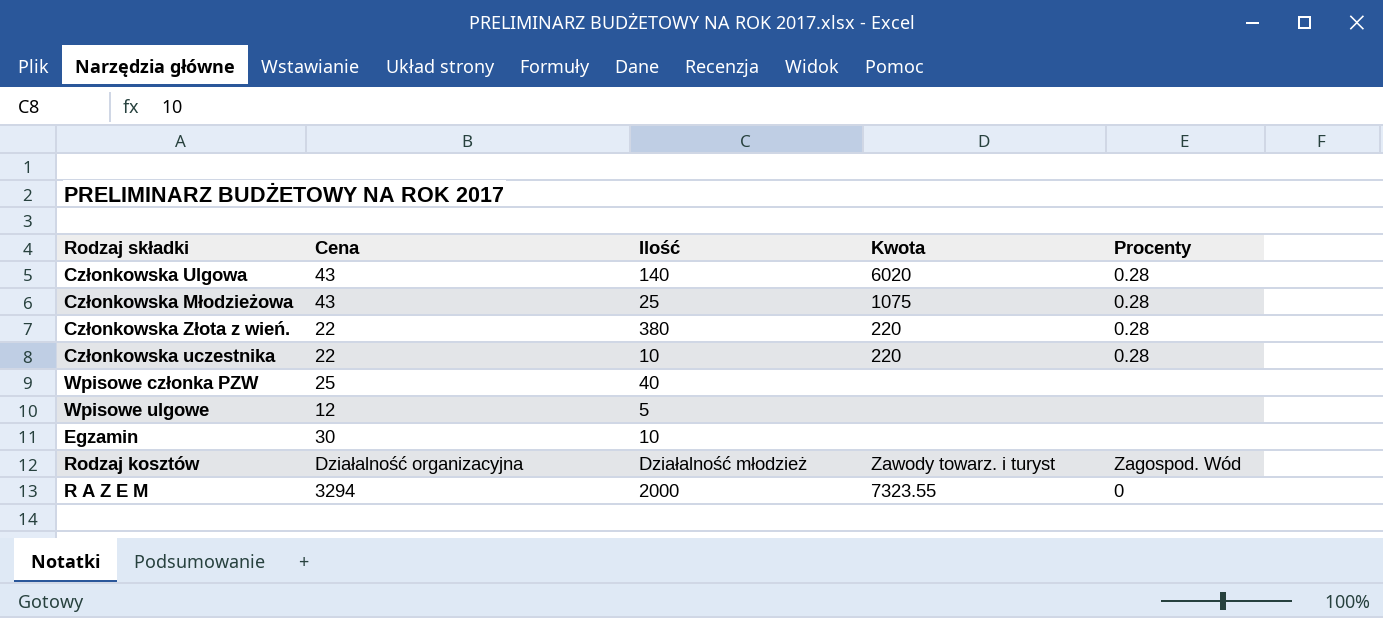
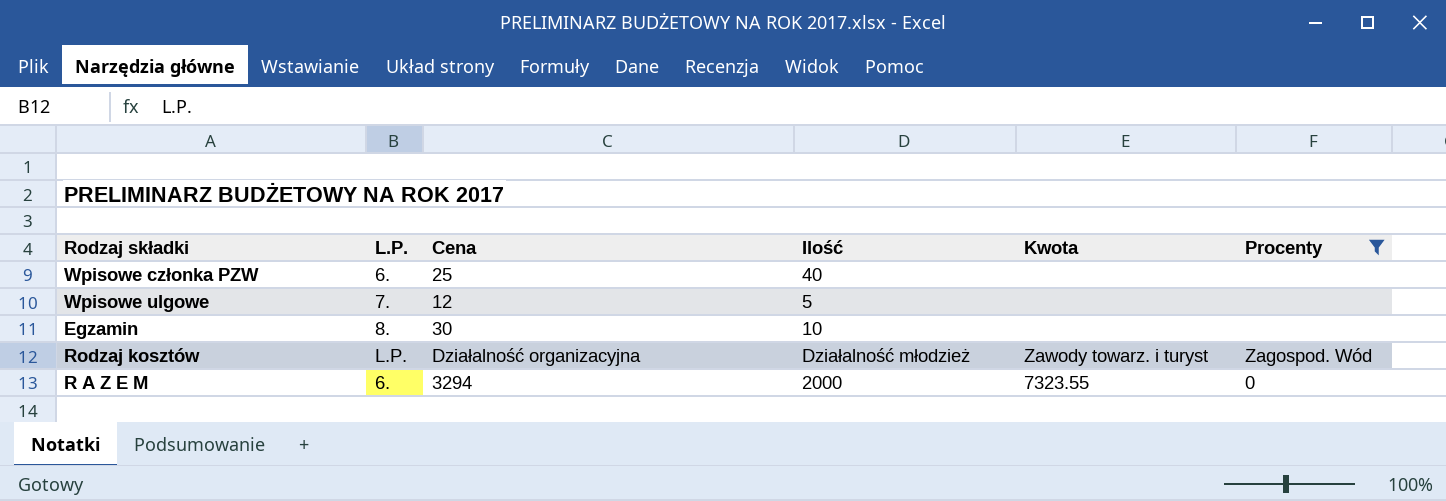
filter: none -> Procenty != 0.28
column L.P. | position: none -> 2

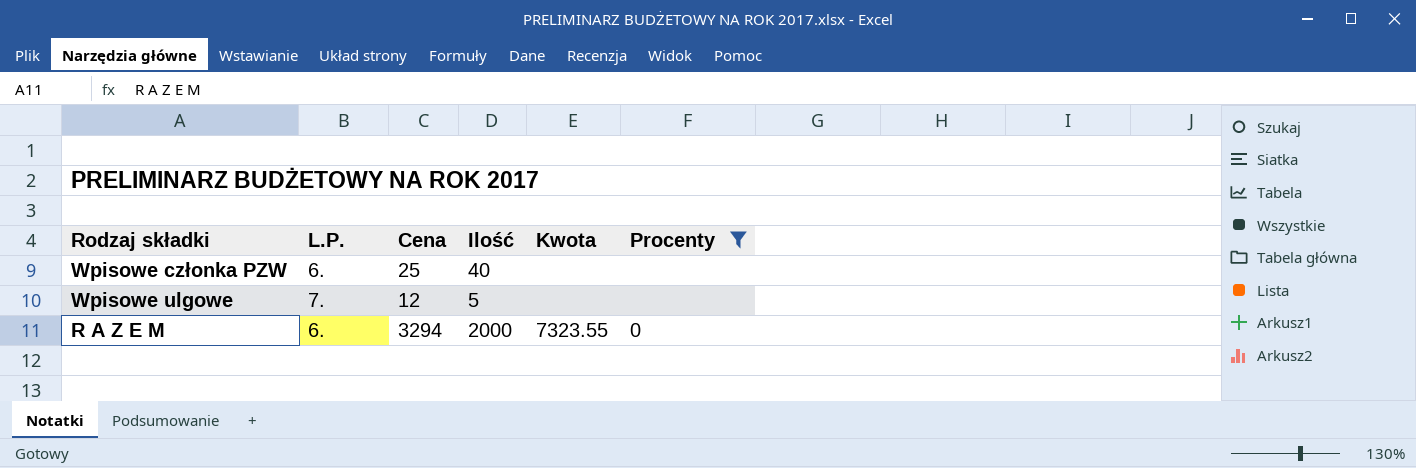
row Egzamin: 8. | 30 | 10 | none | none -> none
row Rodzaj kosztów: L.P. | Działalność organizacyjna | Działalność młodzież | Zawody towarz. i turyst | Zagospod. Wód -> none

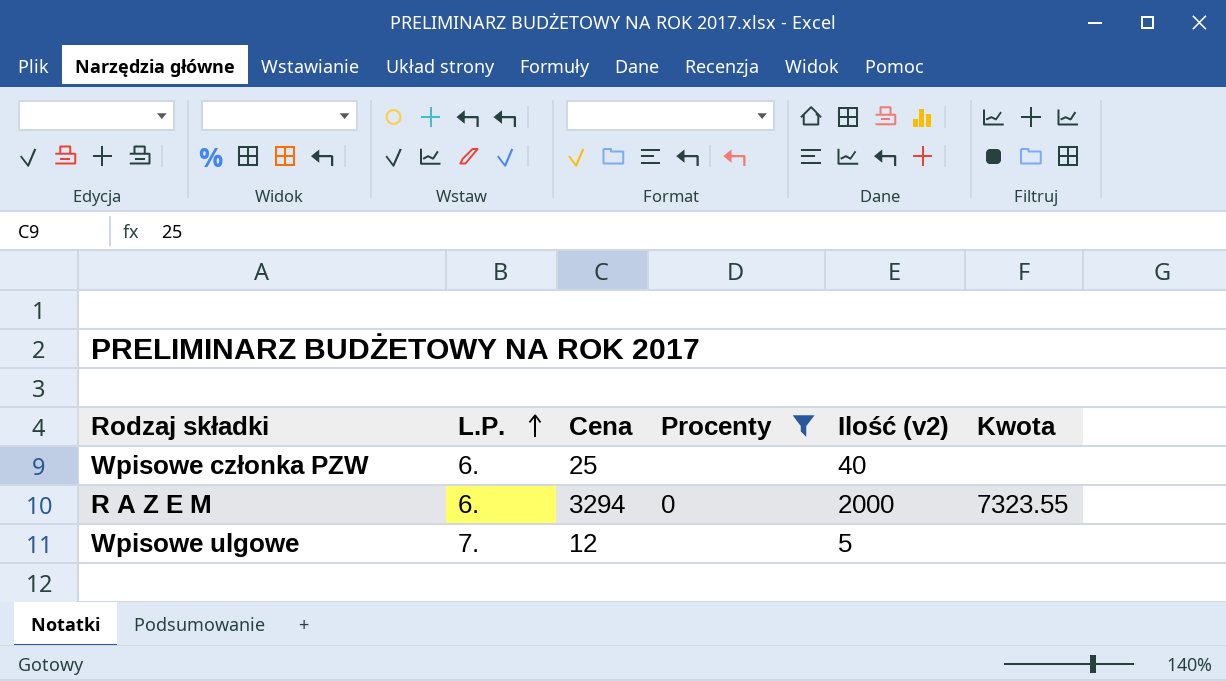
row order: none -> L.P. ascending
column Procenty | position: 6 -> 4
column name: Ilość -> Ilość (v2)

